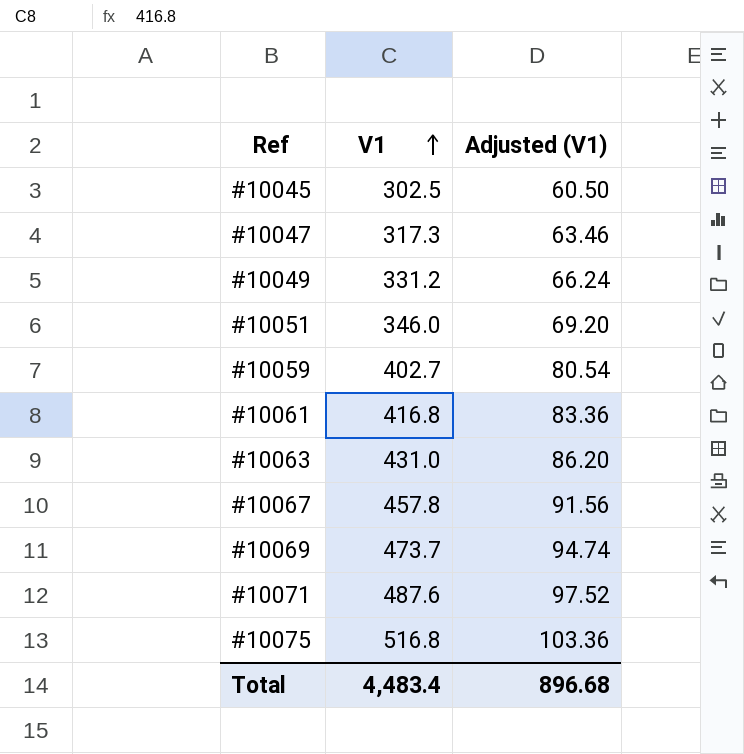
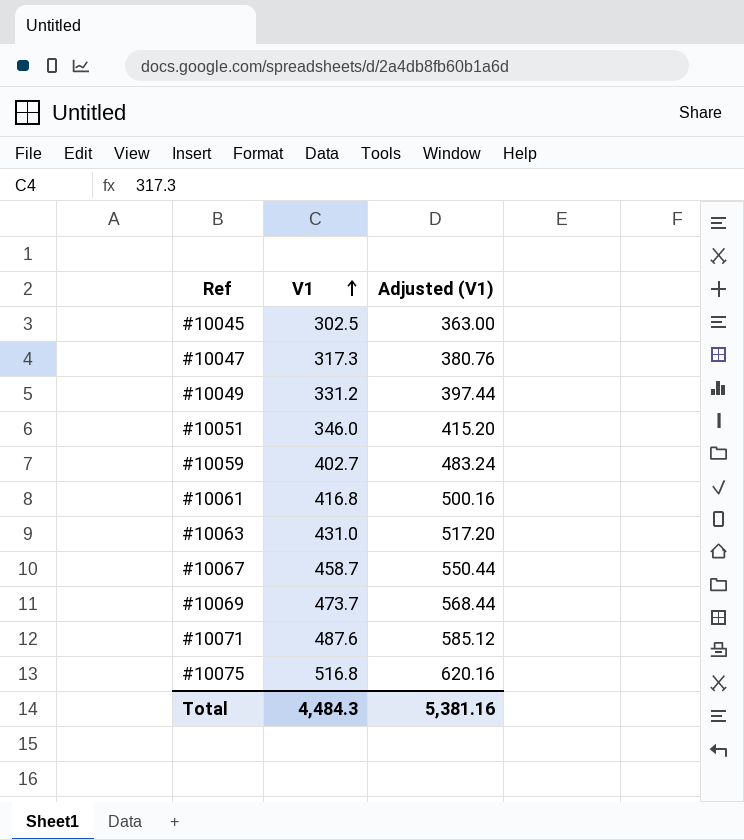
column Adjusted (V1) | formula: [V1] * 0.2 -> [V1] * 1.2
#10067 | V1: 457.8 -> 458.7
Total | V1: 4,483.4 -> 4,484.3
Total | Adjusted (V1): 896.68 -> 5,381.16

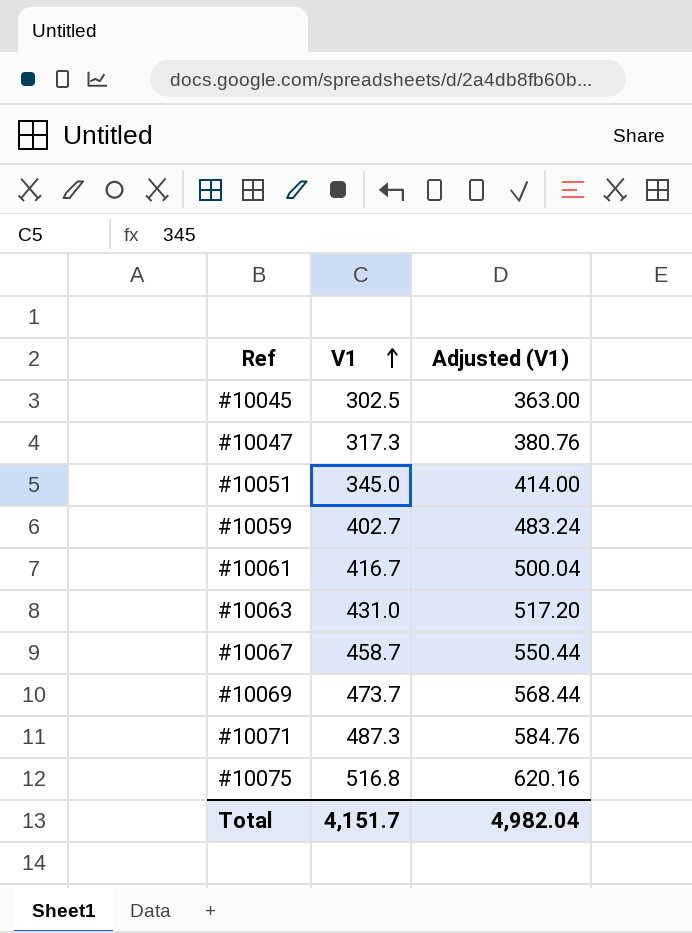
row #10049: 331.2 | 397.44 -> none
#10051 | V1: 346.0 -> 345.0
#10051 | Adjusted (V1): 415.20 -> 414.00
#10061 | V1: 416.8 -> 416.7
#10061 | Adjusted (V1): 500.16 -> 500.04
#10071 | V1: 487.6 -> 487.3
#10071 | Adjusted (V1): 585.12 -> 584.76
Total | V1: 4,484.3 -> 4,151.7
Total | Adjusted (V1): 5,381.16 -> 4,982.04

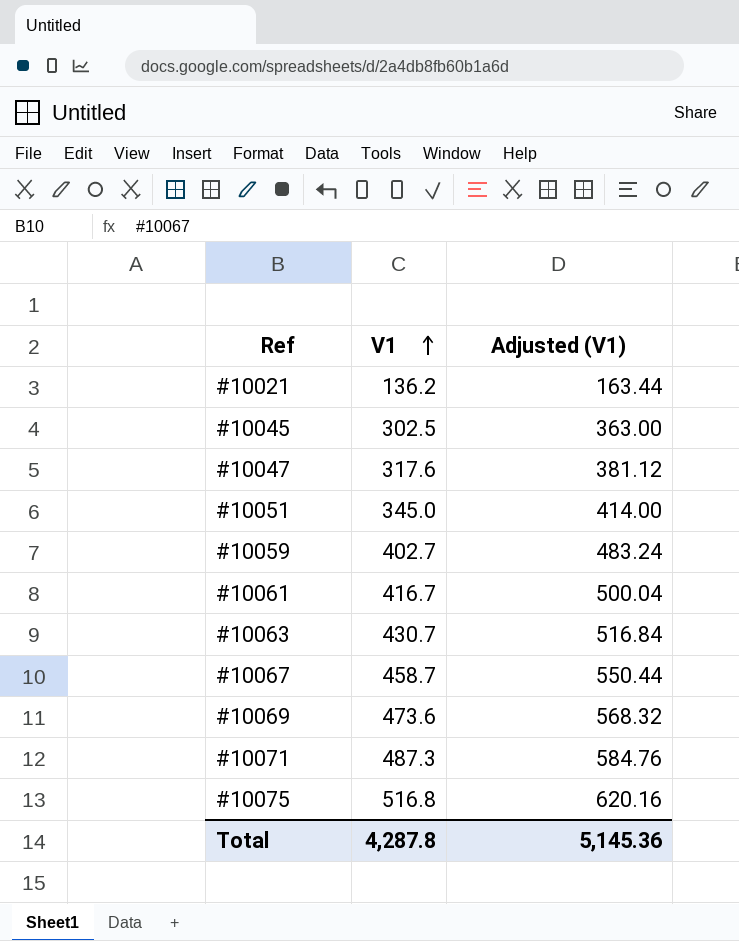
row #10021: none -> 136.2 | 163.44
#10047 | V1: 317.3 -> 317.6
#10047 | Adjusted (V1): 380.76 -> 381.12
#10063 | V1: 431.0 -> 430.7
#10063 | Adjusted (V1): 517.20 -> 516.84
#10069 | V1: 473.7 -> 473.6
#10069 | Adjusted (V1): 568.44 -> 568.32
Total | V1: 4,151.7 -> 4,287.8
Total | Adjusted (V1): 4,982.04 -> 5,145.36

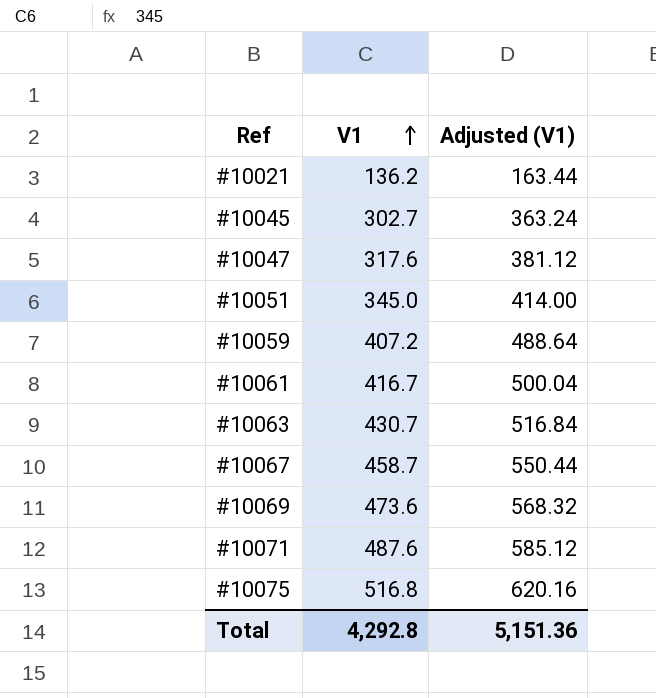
#10045 | V1: 302.5 -> 302.7
#10045 | Adjusted (V1): 363.00 -> 363.24
#10059 | V1: 402.7 -> 407.2
#10059 | Adjusted (V1): 483.24 -> 488.64
#10071 | V1: 487.3 -> 487.6
#10071 | Adjusted (V1): 584.76 -> 585.12
Total | V1: 4,287.8 -> 4,292.8
Total | Adjusted (V1): 5,145.36 -> 5,151.36

